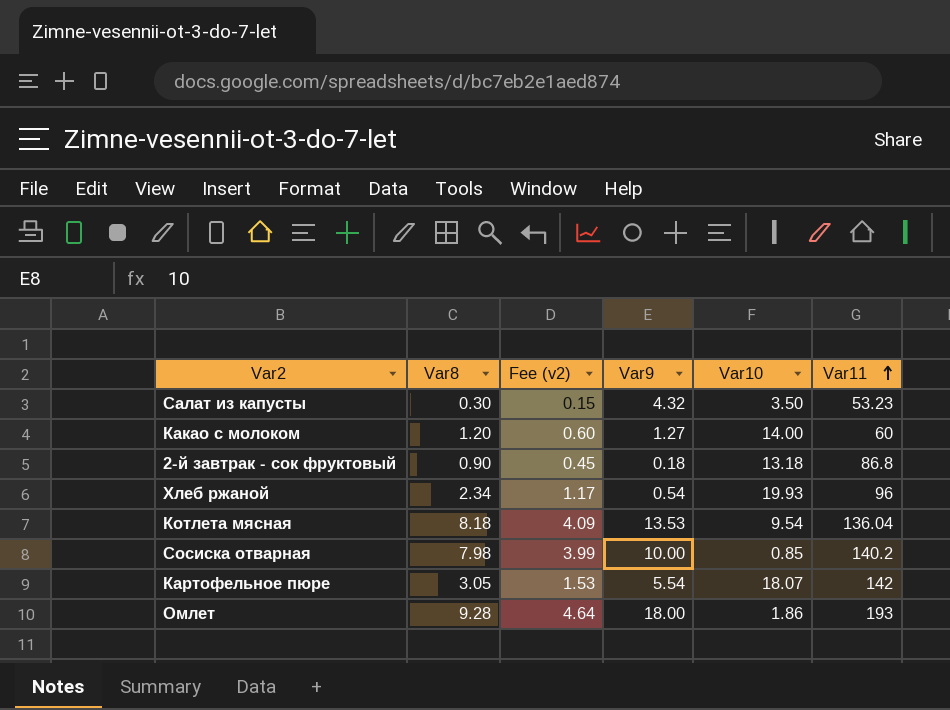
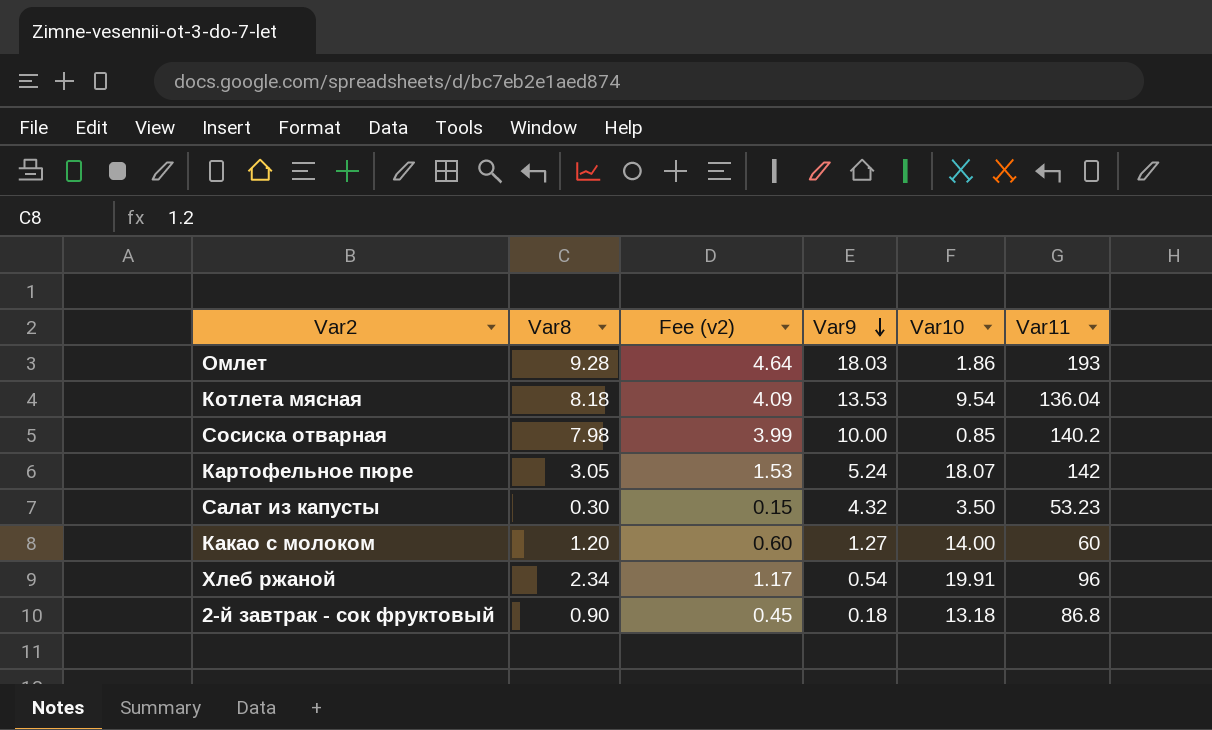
row order: Var11 ascending -> Var9 descending
Омлет | Var9: 18.00 -> 18.03
Картофельное пюре | Var9: 5.54 -> 5.24
Хлеб ржаной | Var10: 19.93 -> 19.91

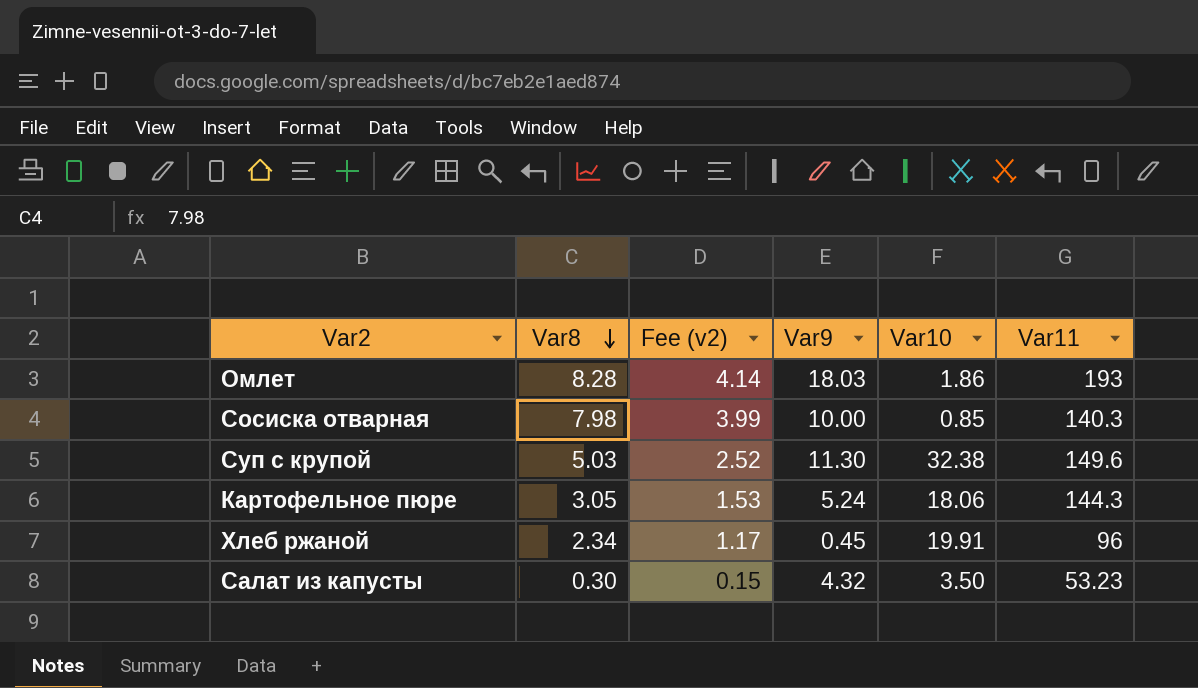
row order: Var9 descending -> Var8 descending
row Котлета мясная: 8.18 | 4.09 | 13.53 | 9.54 | 136.04 -> none
row Какао с молоком: 1.20 | 0.60 | 1.27 | 14.00 | 60 -> none
row 2-й завтрак - сок фруктовый: 0.90 | 0.45 | 0.18 | 13.18 | 86.8 -> none
Омлет | Var8: 9.28 -> 8.28
Омлет | Fee (v2): 4.64 -> 4.14
Сосиска отварная | Var11: 140.2 -> 140.3
row Суп с крупой: none -> 5.03 | 2.52 | 11.30 | 32.38 | 149.6
Картофельное пюре | Var10: 18.07 -> 18.06
Картофельное пюре | Var11: 142 -> 144.3
Хлеб ржаной | Var9: 0.54 -> 0.45

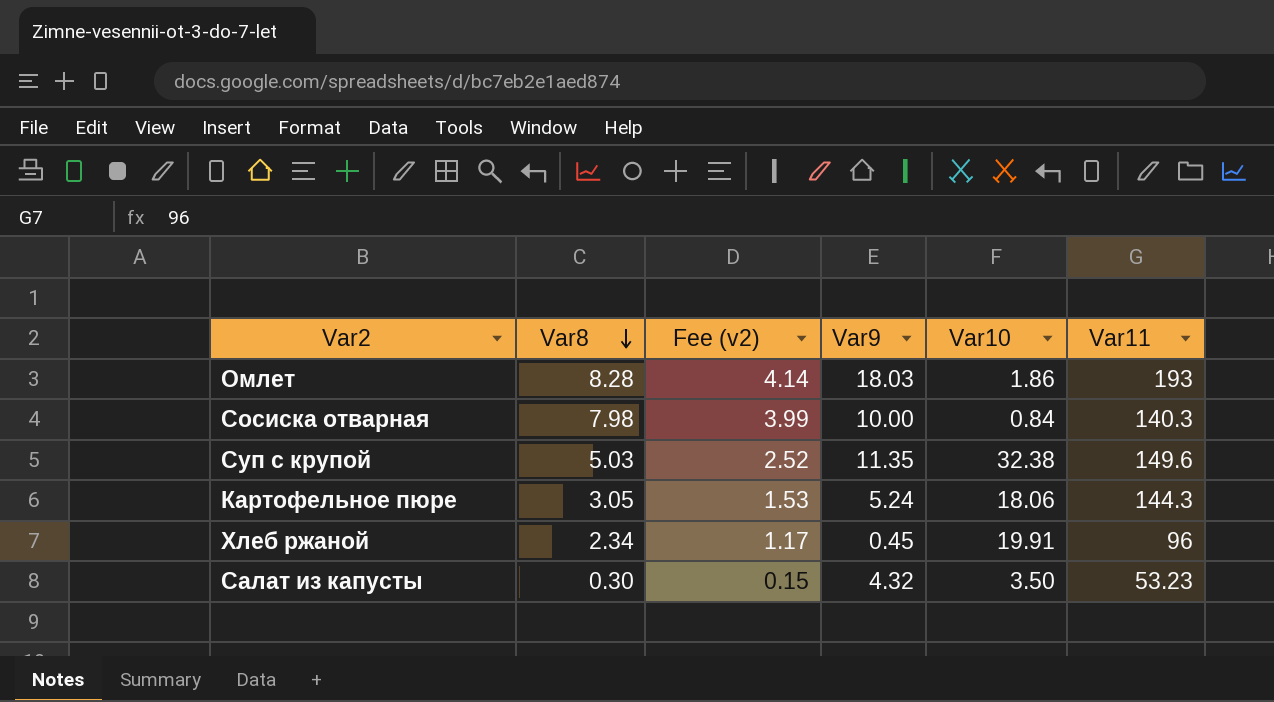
Сосиска отварная | Var10: 0.85 -> 0.84
Суп с крупой | Var9: 11.30 -> 11.35

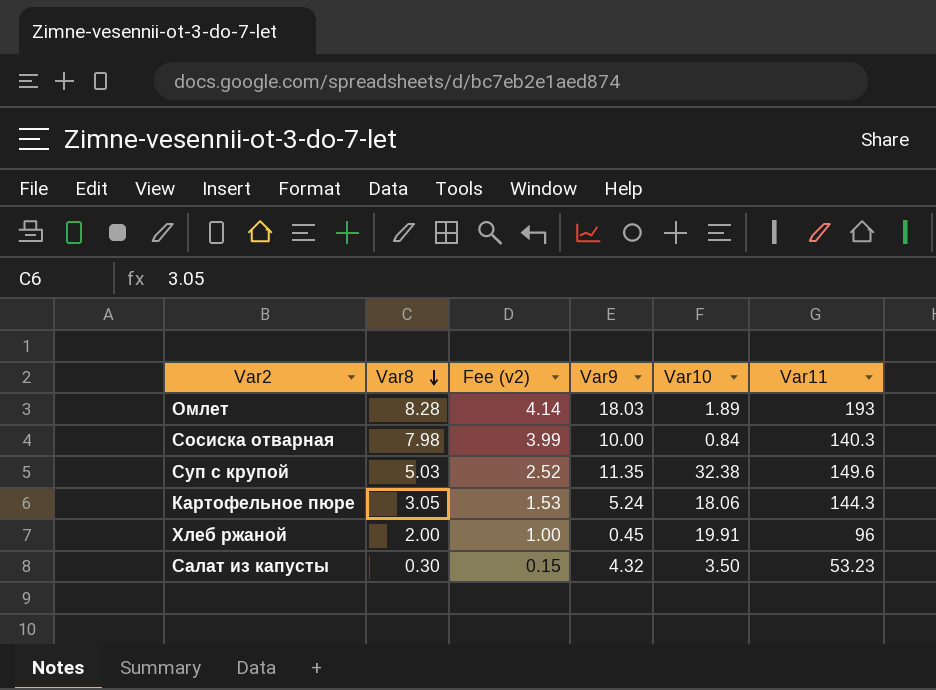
Омлет | Var10: 1.86 -> 1.89
Хлеб ржаной | Var8: 2.34 -> 2.00
Хлеб ржаной | Fee (v2): 1.17 -> 1.00

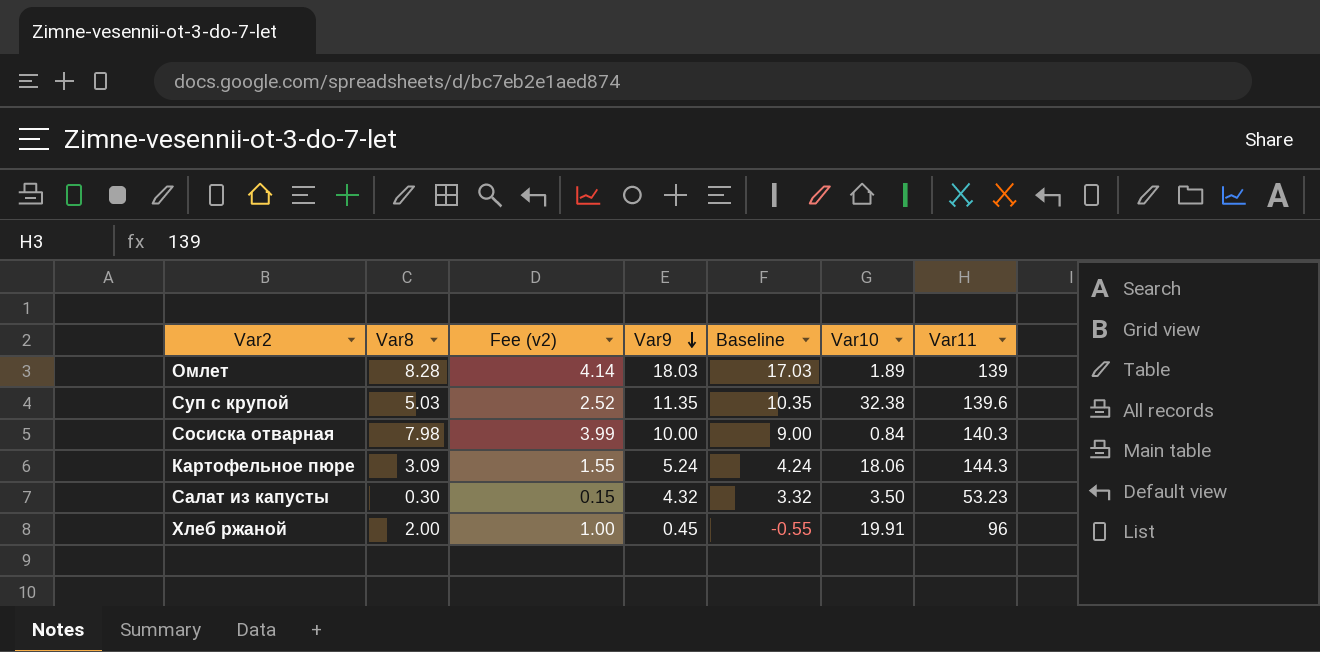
row order: Var8 descending -> Var9 descending
column Baseline | formula: none -> [Var9] - 1
Омлет | Var11: 193 -> 139
Суп с крупой | Var11: 149.6 -> 139.6
Картофельное пюре | Var8: 3.05 -> 3.09
Картофельное пюре | Fee (v2): 1.53 -> 1.55

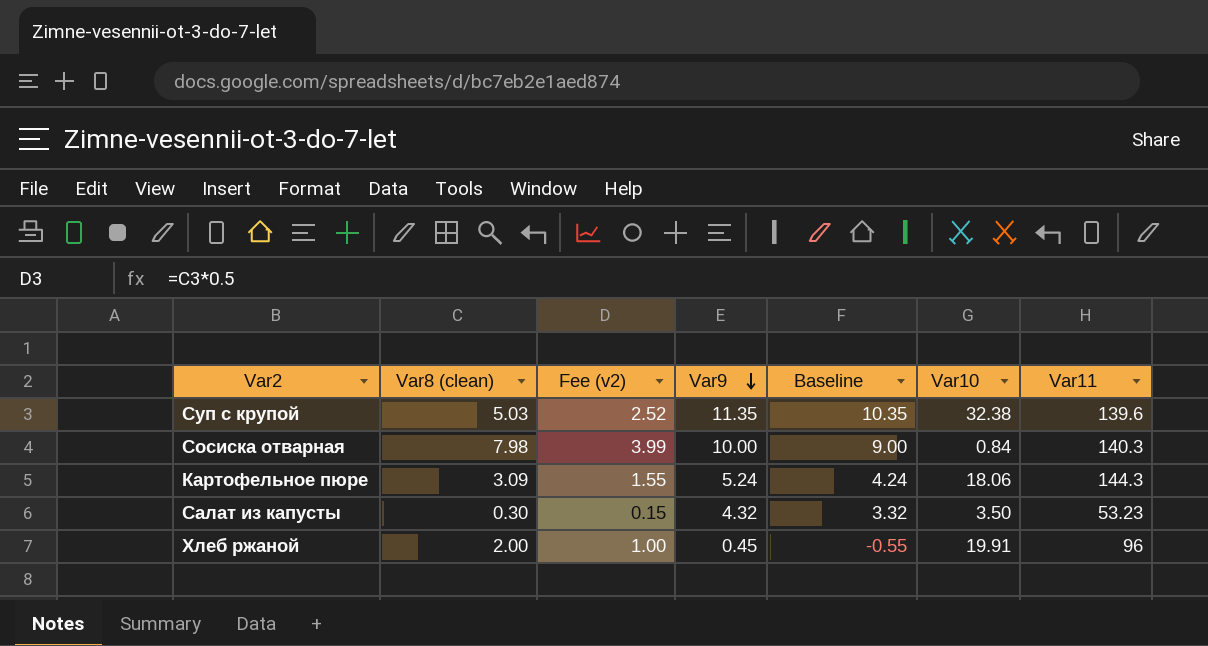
column name: Var8 -> Var8 (clean)
row Омлет: 8.28 | 4.14 | 18.03 | 17.03 | 1.89 | 139 -> none

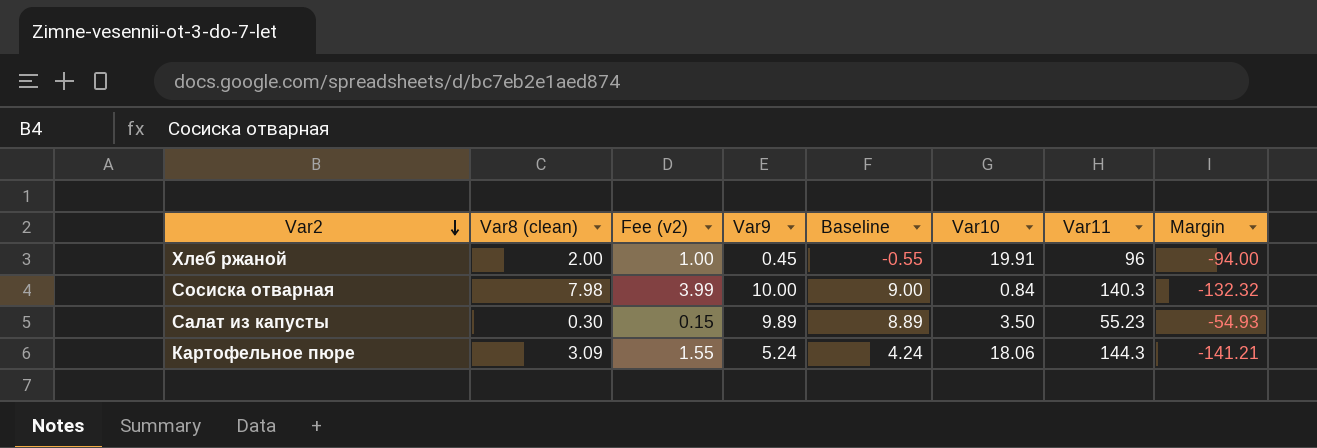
row order: Var9 descending -> Var2 descending
column Margin | formula: none -> [Var8 (clean)] - [Var11]
row Суп с крупой: 5.03 | 2.52 | 11.35 | 10.35 | 32.38 | 139.6 -> none
Салат из капусты | Var9: 4.32 -> 9.89
Салат из капусты | Baseline: 3.32 -> 8.89
Салат из капусты | Var11: 53.23 -> 55.23

